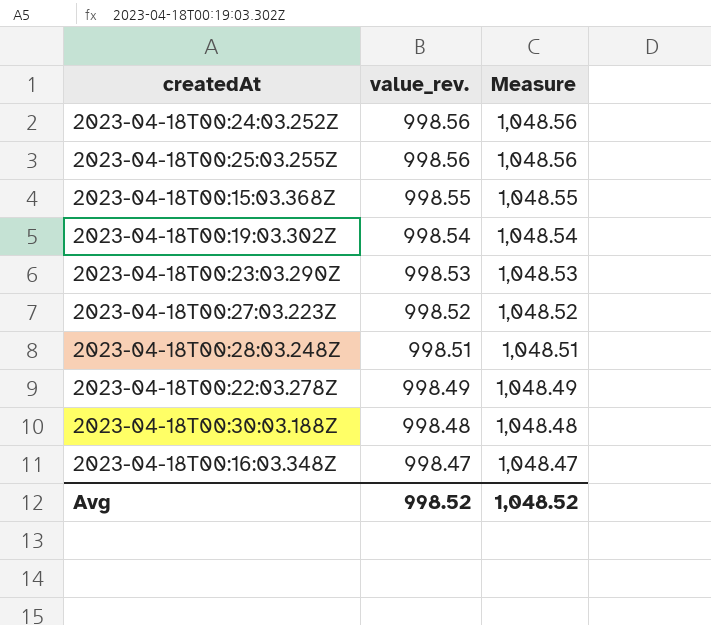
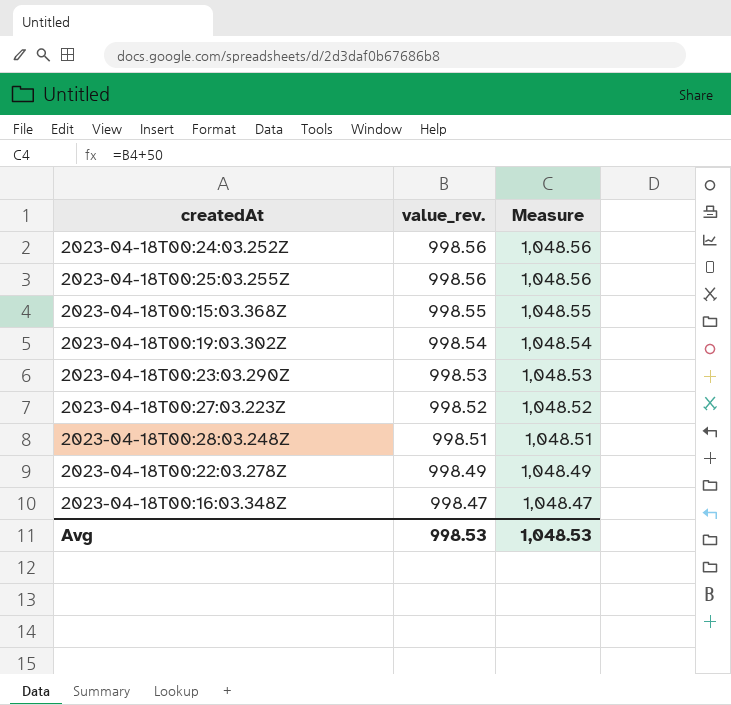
row 2023-04-18T00:30:03.188Z: 998.48 | 1,048.48 -> none
Avg | value_rev.: 998.52 -> 998.53
Avg | Measure: 1,048.52 -> 1,048.53

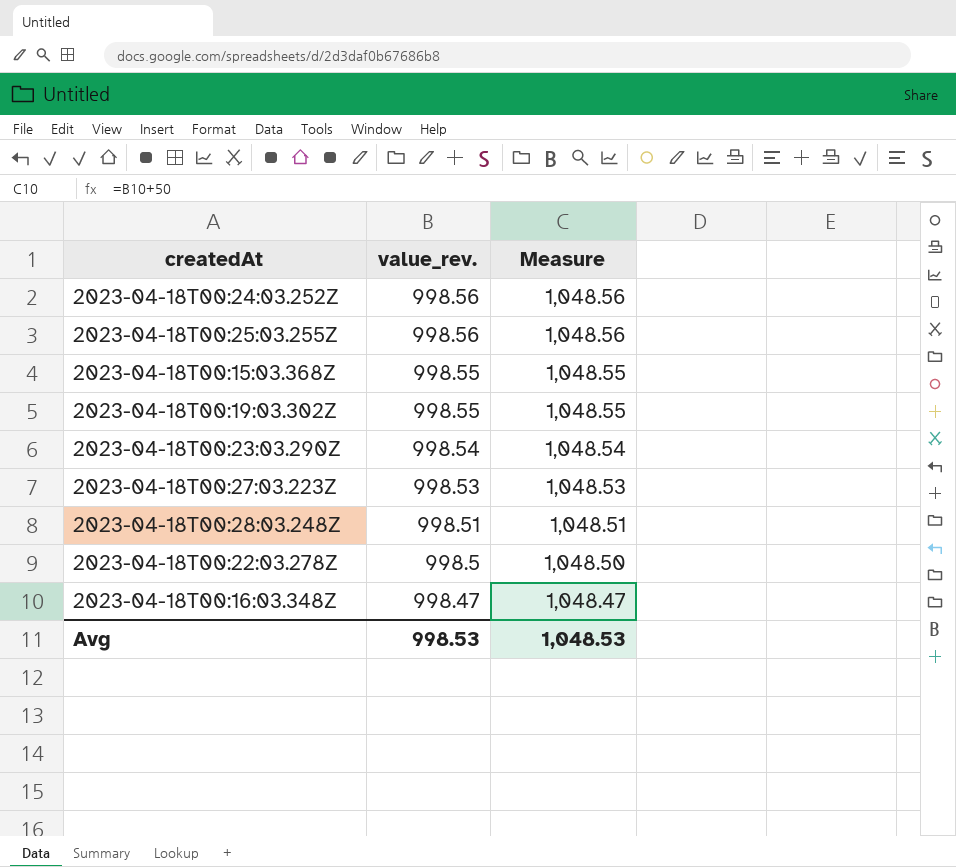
2023-04-18T00:19:03.302Z | value_rev.: 998.54 -> 998.55
2023-04-18T00:19:03.302Z | Measure: 1,048.54 -> 1,048.55
2023-04-18T00:23:03.290Z | value_rev.: 998.53 -> 998.54
2023-04-18T00:23:03.290Z | Measure: 1,048.53 -> 1,048.54
2023-04-18T00:27:03.223Z | value_rev.: 998.52 -> 998.53
2023-04-18T00:27:03.223Z | Measure: 1,048.52 -> 1,048.53
2023-04-18T00:22:03.278Z | value_rev.: 998.49 -> 998.5
2023-04-18T00:22:03.278Z | Measure: 1,048.49 -> 1,048.50

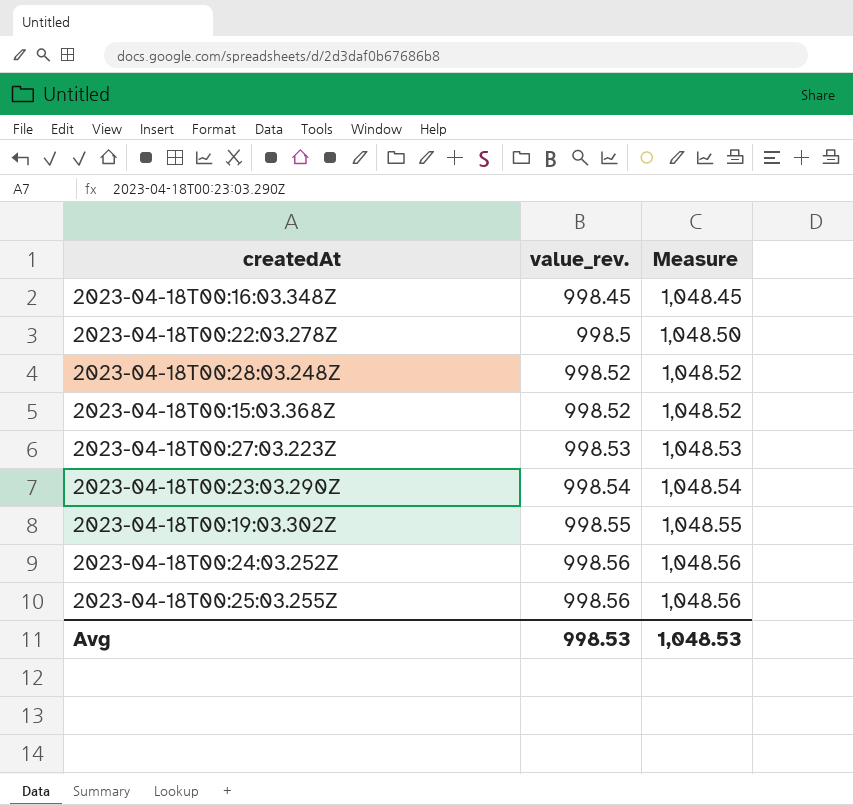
row order: value_rev. descending -> value_rev. ascending
2023-04-18T00:16:03.348Z | value_rev.: 998.47 -> 998.45
2023-04-18T00:16:03.348Z | Measure: 1,048.47 -> 1,048.45
2023-04-18T00:28:03.248Z | value_rev.: 998.51 -> 998.52
2023-04-18T00:28:03.248Z | Measure: 1,048.51 -> 1,048.52
2023-04-18T00:15:03.368Z | value_rev.: 998.55 -> 998.52
2023-04-18T00:15:03.368Z | Measure: 1,048.55 -> 1,048.52

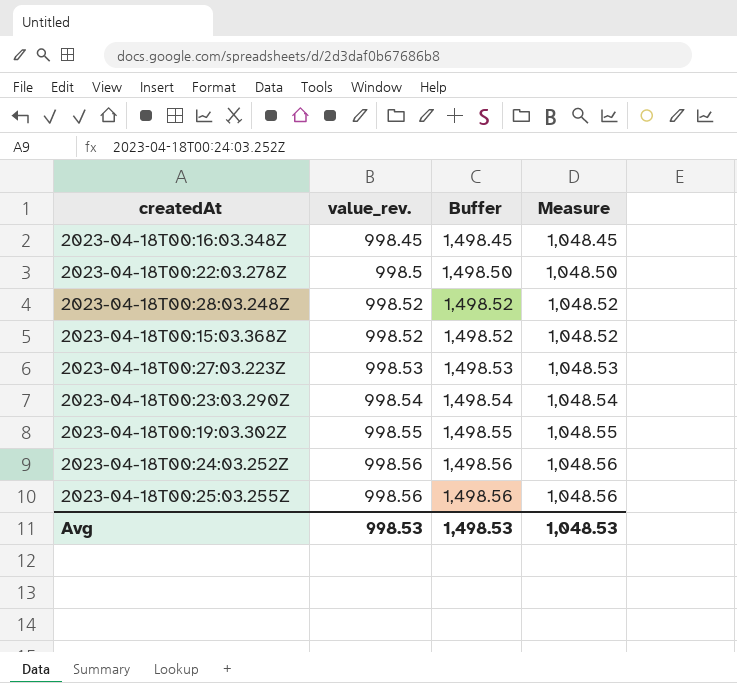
column Buffer | formula: none -> [value_rev.] + 500

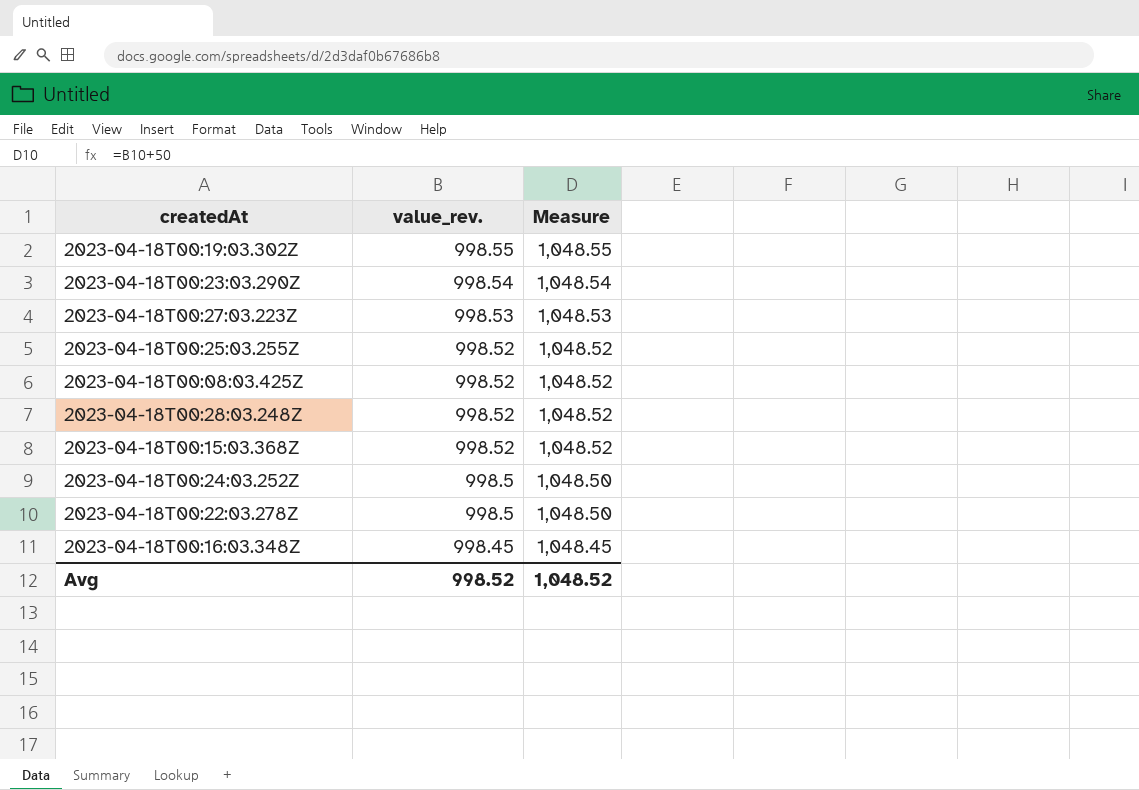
row order: value_rev. ascending -> value_rev. descending
column Buffer | formula: [value_rev.] + 500 -> none
2023-04-18T00:25:03.255Z | value_rev.: 998.56 -> 998.52
2023-04-18T00:25:03.255Z | Measure: 1,048.56 -> 1,048.52
row 2023-04-18T00:08:03.425Z: none -> 998.52 | 1,048.52
2023-04-18T00:24:03.252Z | value_rev.: 998.56 -> 998.5
2023-04-18T00:24:03.252Z | Measure: 1,048.56 -> 1,048.50
Avg | value_rev.: 998.53 -> 998.52
Avg | Measure: 1,048.53 -> 1,048.52

